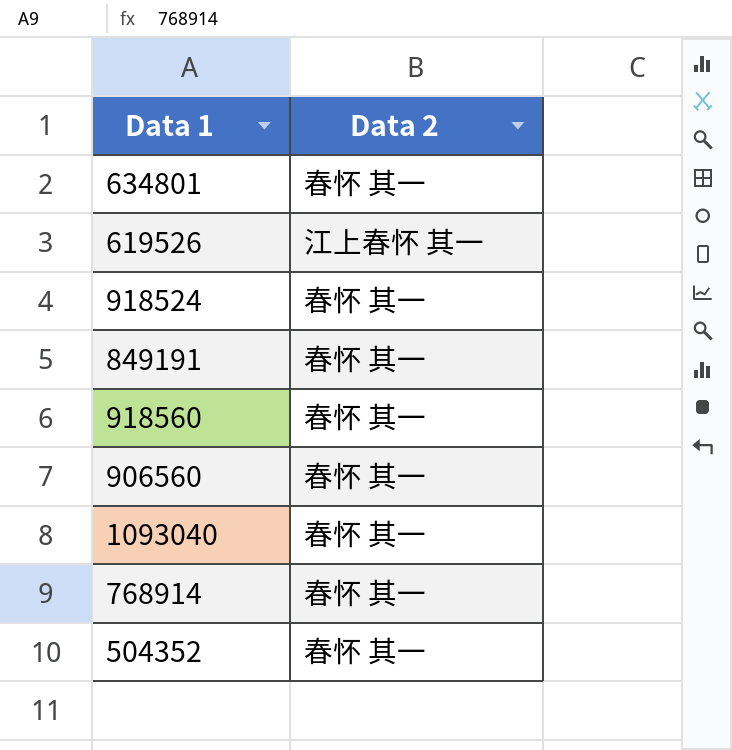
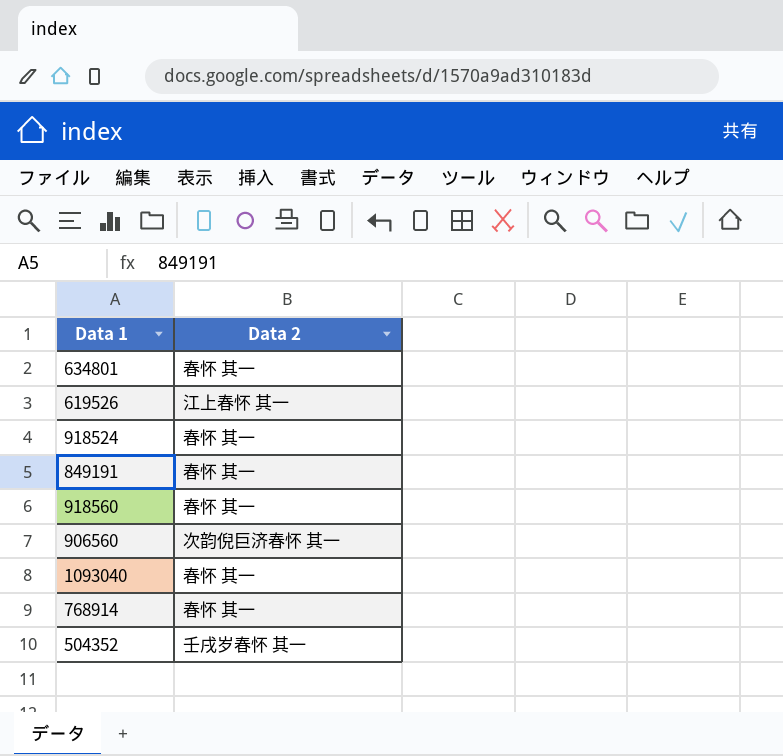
906560 | Data 2: 春怀 其一 -> 次韵倪巨济春怀 其一
504352 | Data 2: 春怀 其一 -> 壬戌岁春怀 其一

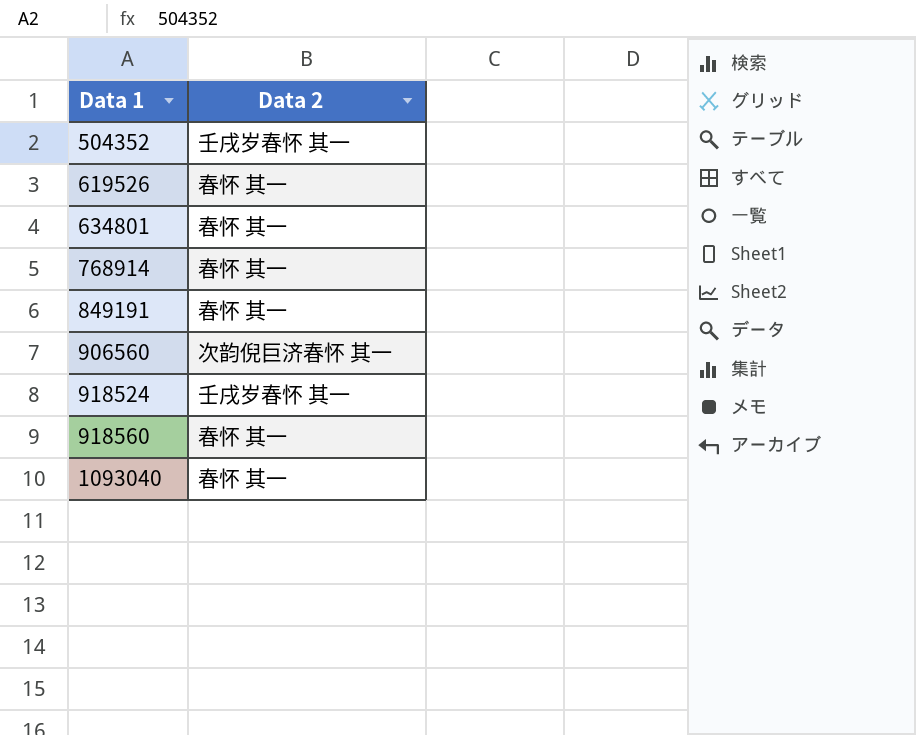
row order: none -> Data 1 ascending
619526 | Data 2: 江上春怀 其一 -> 春怀 其一
918524 | Data 2: 春怀 其一 -> 壬戌岁春怀 其一

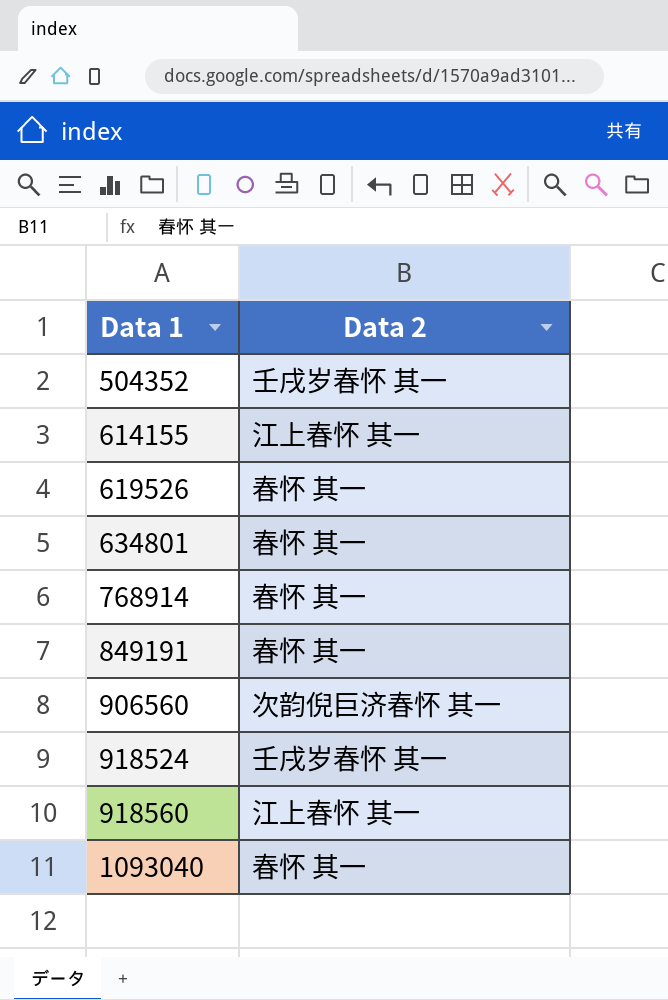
row 614155: none -> 江上春怀 其一
918560 | Data 2: 春怀 其一 -> 江上春怀 其一

